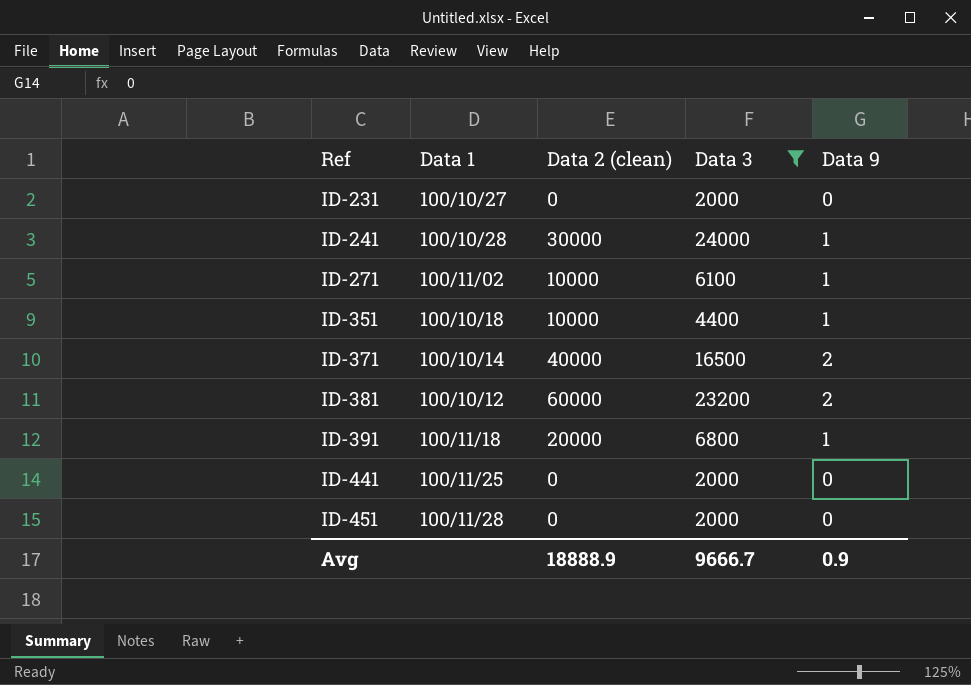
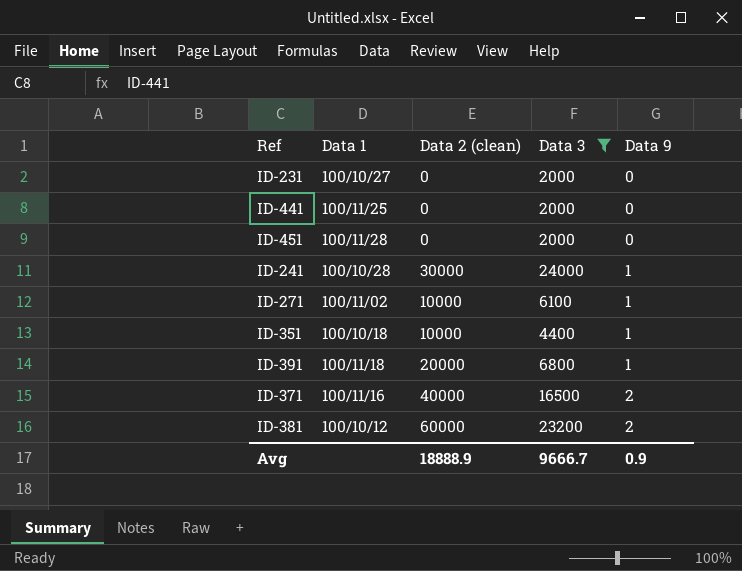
row order: Ref ascending -> Data 9 ascending
ID-371 | Data 1: 100/10/14 -> 100/11/16

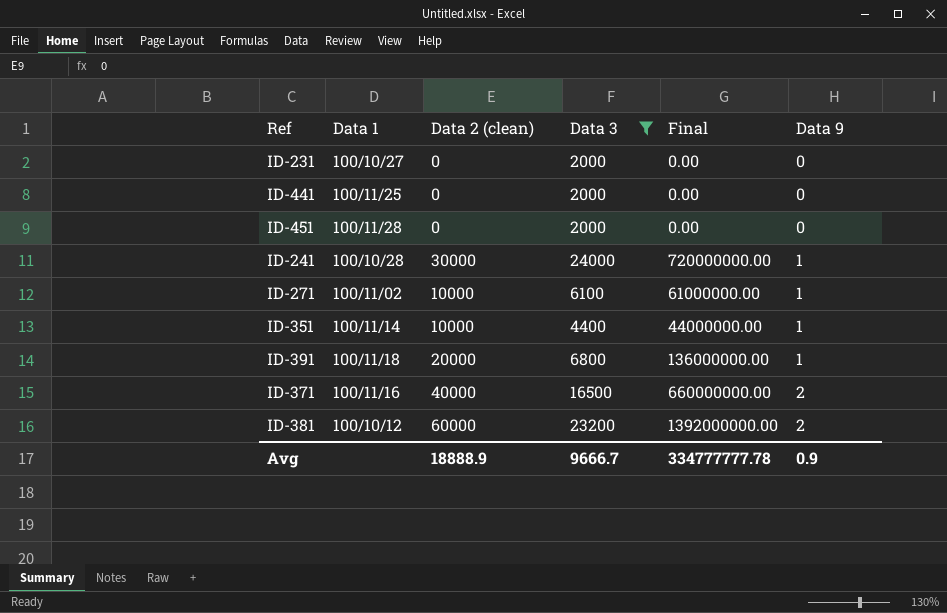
column Final | formula: none -> [Data 2 (clean)] * [Data 3]
ID-351 | Data 1: 100/10/18 -> 100/11/14

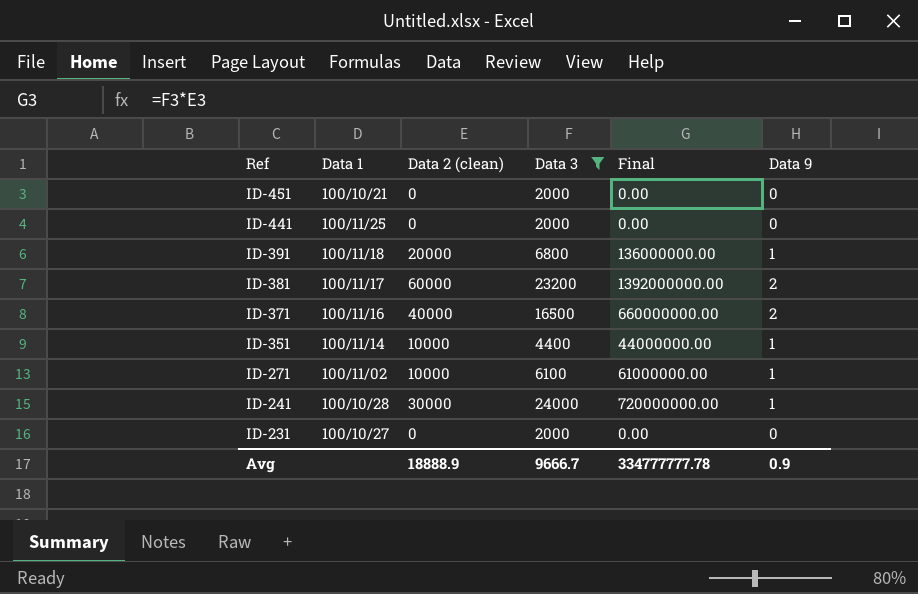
row order: Data 9 ascending -> Ref descending
ID-451 | Data 1: 100/11/28 -> 100/10/21
ID-381 | Data 1: 100/10/12 -> 100/11/17

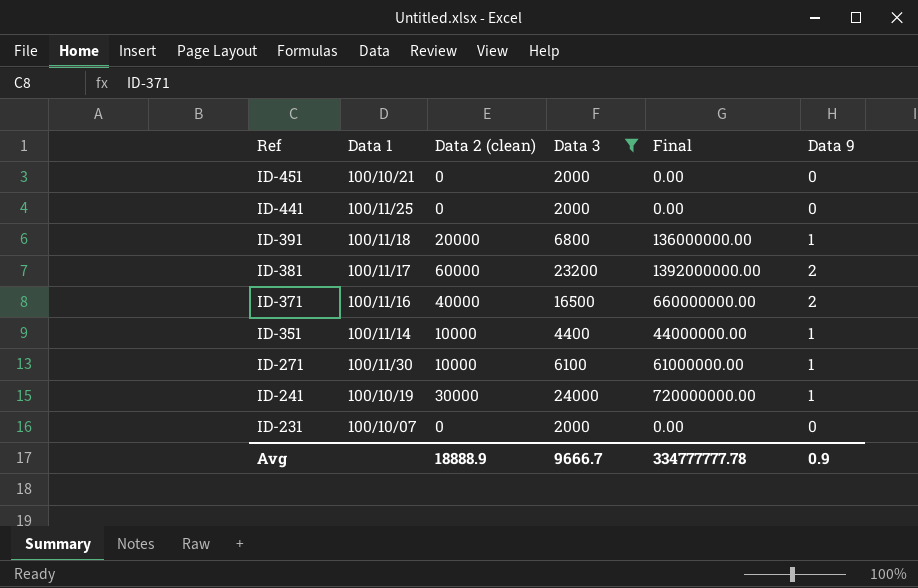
ID-271 | Data 1: 100/11/02 -> 100/11/30
ID-241 | Data 1: 100/10/28 -> 100/10/19
ID-231 | Data 1: 100/10/27 -> 100/10/07

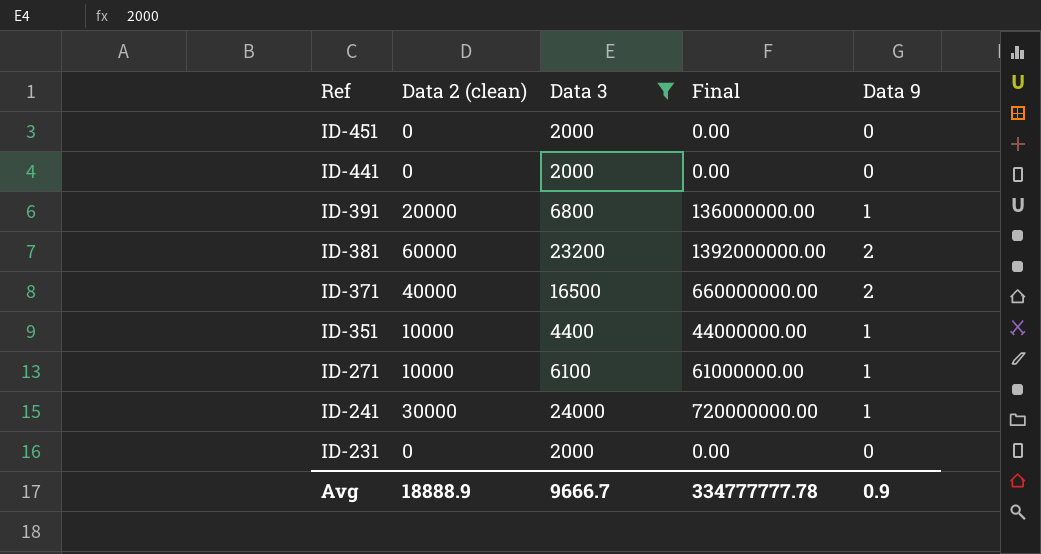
column Data 1 | position: 2 -> none

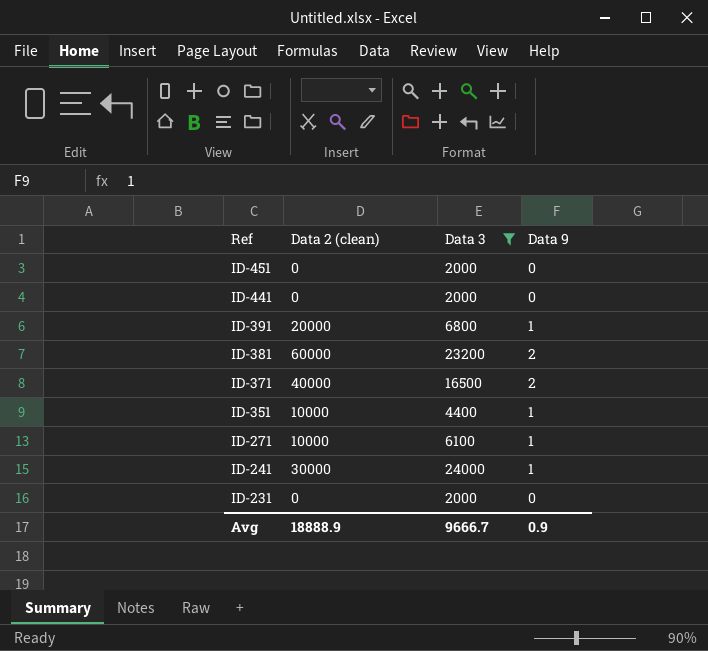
column Final | formula: [Data 2 (clean)] * [Data 3] -> none

